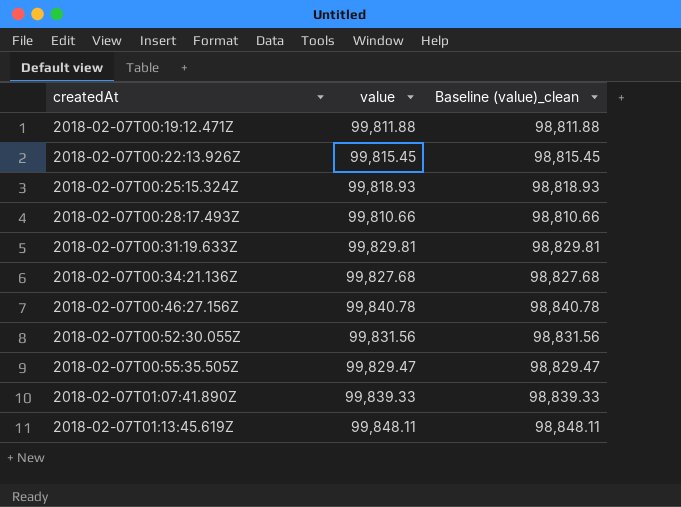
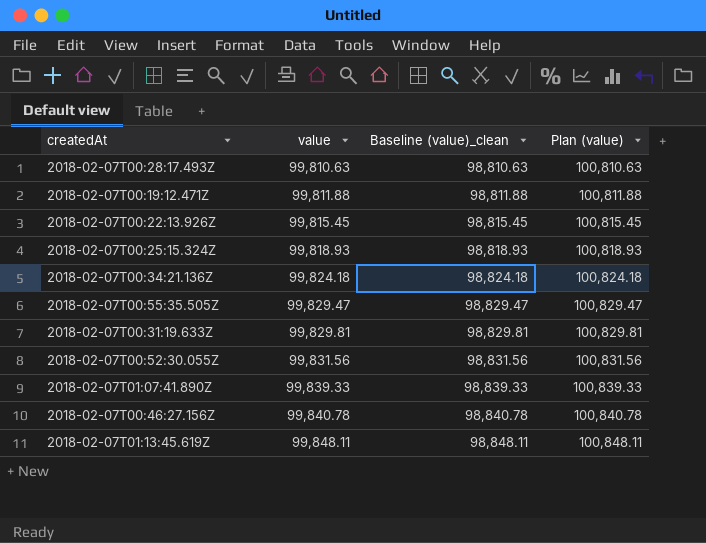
row order: createdAt ascending -> value ascending
column Plan (value) | formula: none -> [value] + 1000
2018-02-07T00:28:17.493Z | value: 99,810.66 -> 99,810.63
2018-02-07T00:28:17.493Z | Baseline (value)_clean: 98,810.66 -> 98,810.63
2018-02-07T00:34:21.136Z | value: 99,827.68 -> 99,824.18
2018-02-07T00:34:21.136Z | Baseline (value)_clean: 98,827.68 -> 98,824.18

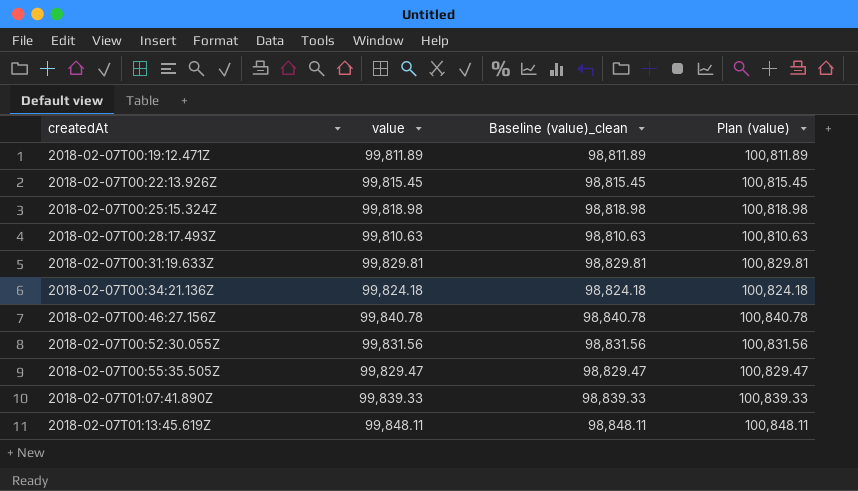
row order: value ascending -> createdAt ascending
2018-02-07T00:19:12.471Z | value: 99,811.88 -> 99,811.89
2018-02-07T00:19:12.471Z | Baseline (value)_clean: 98,811.88 -> 98,811.89
2018-02-07T00:19:12.471Z | Plan (value): 100,811.88 -> 100,811.89
2018-02-07T00:25:15.324Z | value: 99,818.93 -> 99,818.98
2018-02-07T00:25:15.324Z | Baseline (value)_clean: 98,818.93 -> 98,818.98
2018-02-07T00:25:15.324Z | Plan (value): 100,818.93 -> 100,818.98

